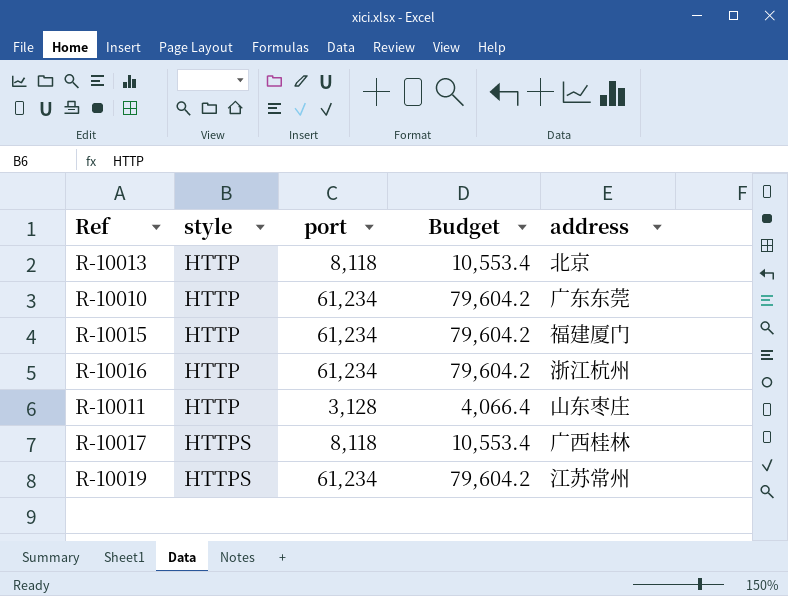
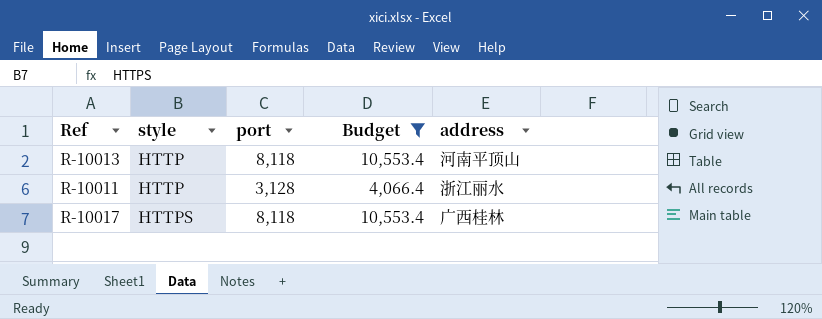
filter: none -> Budget != 79,604.2
R-10013 | address: 北京 -> 河南平顶山
R-10011 | address: 山东枣庄 -> 浙江丽水

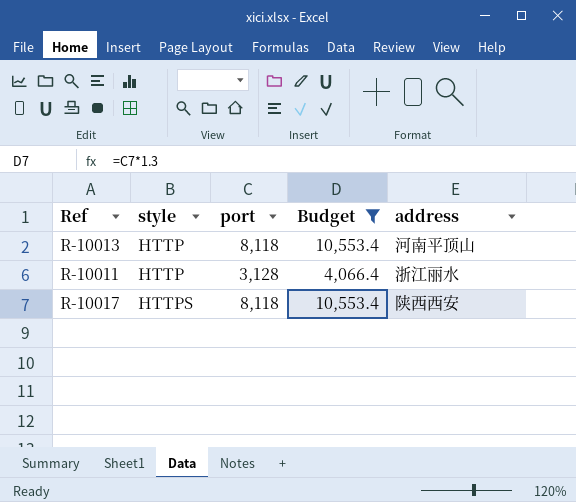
R-10017 | address: 广西桂林 -> 陕西西安

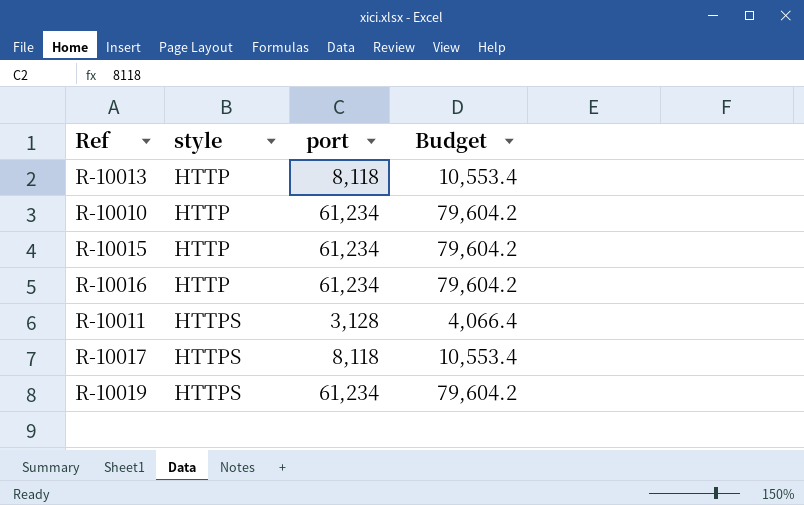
filter: Budget != 79,604.2 -> none
column address | position: 5 -> none
R-10011 | style: HTTP -> HTTPS

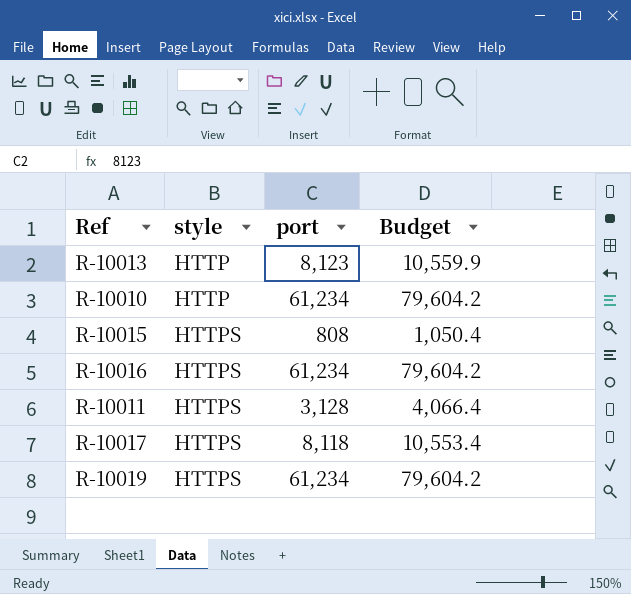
R-10013 | port: 8,118 -> 8,123
R-10013 | Budget: 10,553.4 -> 10,559.9
R-10015 | style: HTTP -> HTTPS
R-10015 | port: 61,234 -> 808
R-10015 | Budget: 79,604.2 -> 1,050.4
R-10016 | style: HTTP -> HTTPS

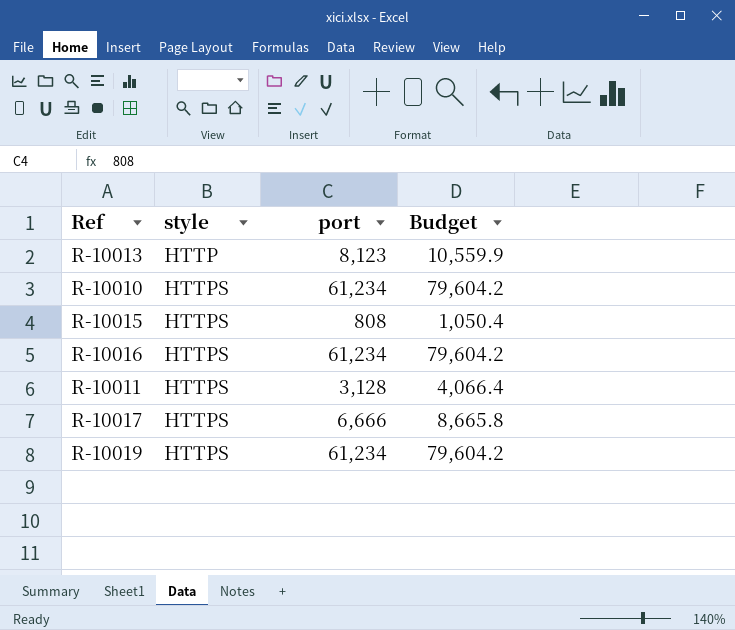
R-10010 | style: HTTP -> HTTPS
R-10017 | port: 8,118 -> 6,666
R-10017 | Budget: 10,553.4 -> 8,665.8

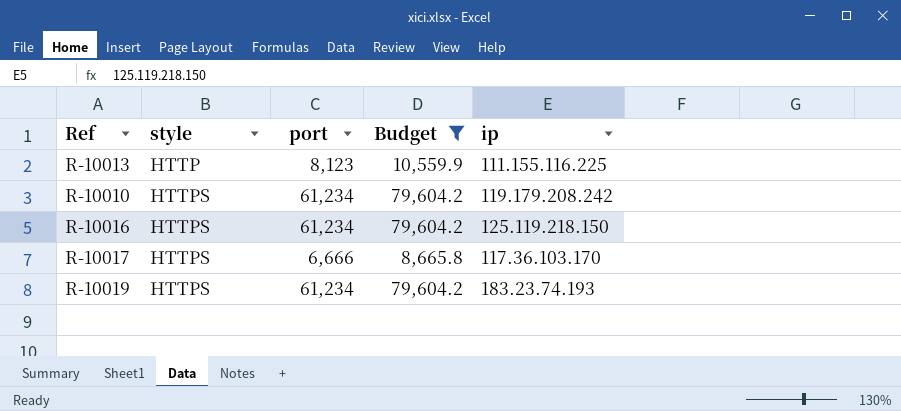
filter: none -> Budget >= 8,665.8
column ip | position: none -> 5

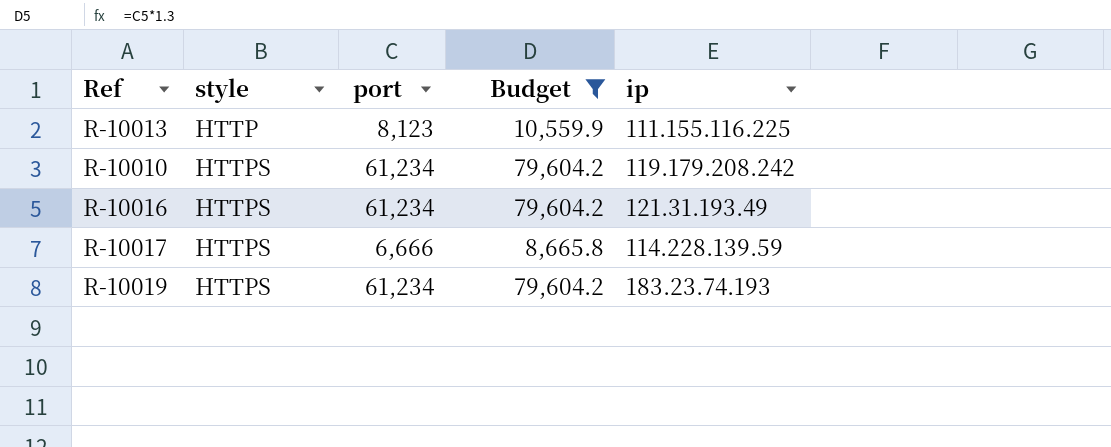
R-10016 | ip: 125.119.218.150 -> 121.31.193.49
R-10017 | ip: 117.36.103.170 -> 114.228.139.59

